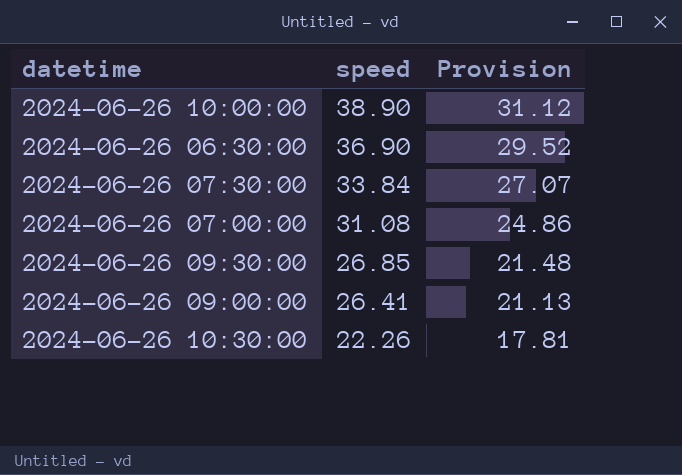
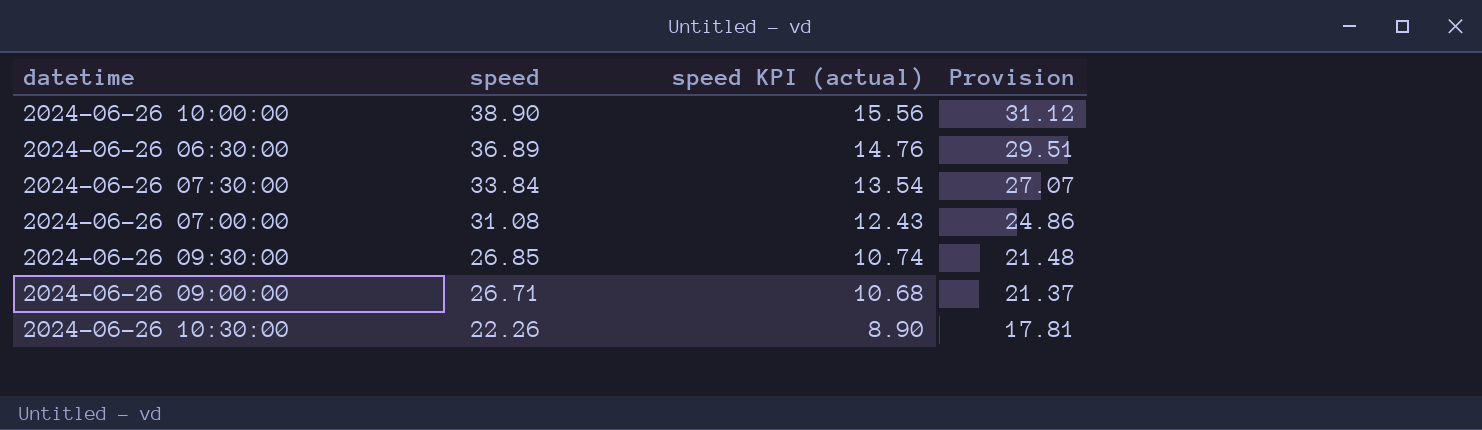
column speed KPI (actual) | formula: none -> [speed] * 0.4
2024-06-26 06:30:00 | speed: 36.90 -> 36.89
2024-06-26 06:30:00 | Provision: 29.52 -> 29.51
2024-06-26 09:00:00 | speed: 26.41 -> 26.71
2024-06-26 09:00:00 | Provision: 21.13 -> 21.37

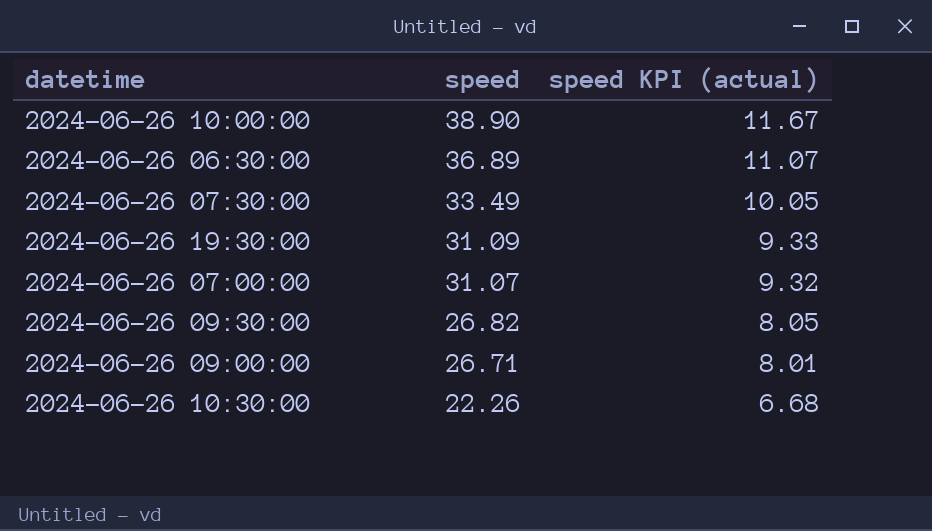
column Provision | formula: [speed] * 0.8 -> none
column speed KPI (actual) | formula: [speed] * 0.4 -> [speed] * 0.3
2024-06-26 07:30:00 | speed: 33.84 -> 33.49
row 2024-06-26 19:30:00: none -> 31.09 | 9.33
2024-06-26 07:00:00 | speed: 31.08 -> 31.07
2024-06-26 09:30:00 | speed: 26.85 -> 26.82

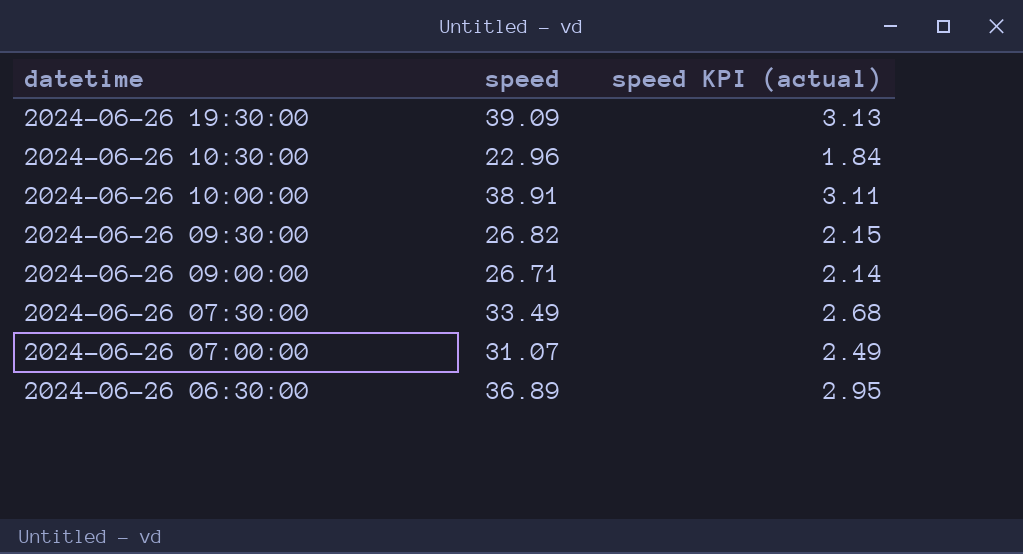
row order: speed descending -> datetime descending
column speed KPI (actual) | formula: [speed] * 0.3 -> [speed] * 0.08
2024-06-26 19:30:00 | speed: 31.09 -> 39.09
2024-06-26 10:30:00 | speed: 22.26 -> 22.96
2024-06-26 10:00:00 | speed: 38.90 -> 38.91

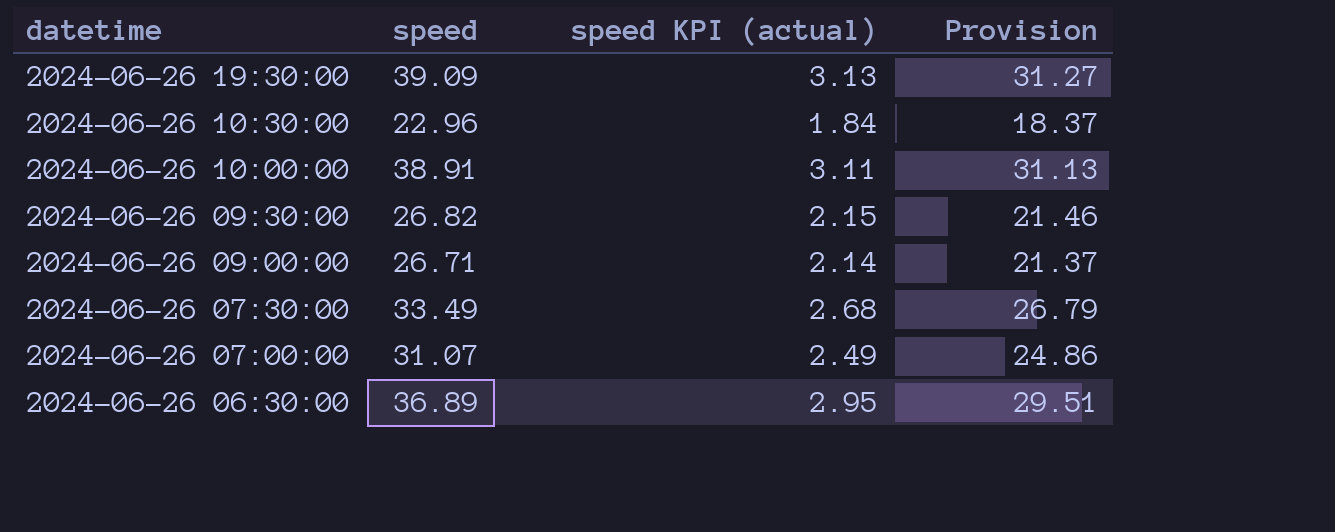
column Provision | formula: none -> [speed] * 0.8

